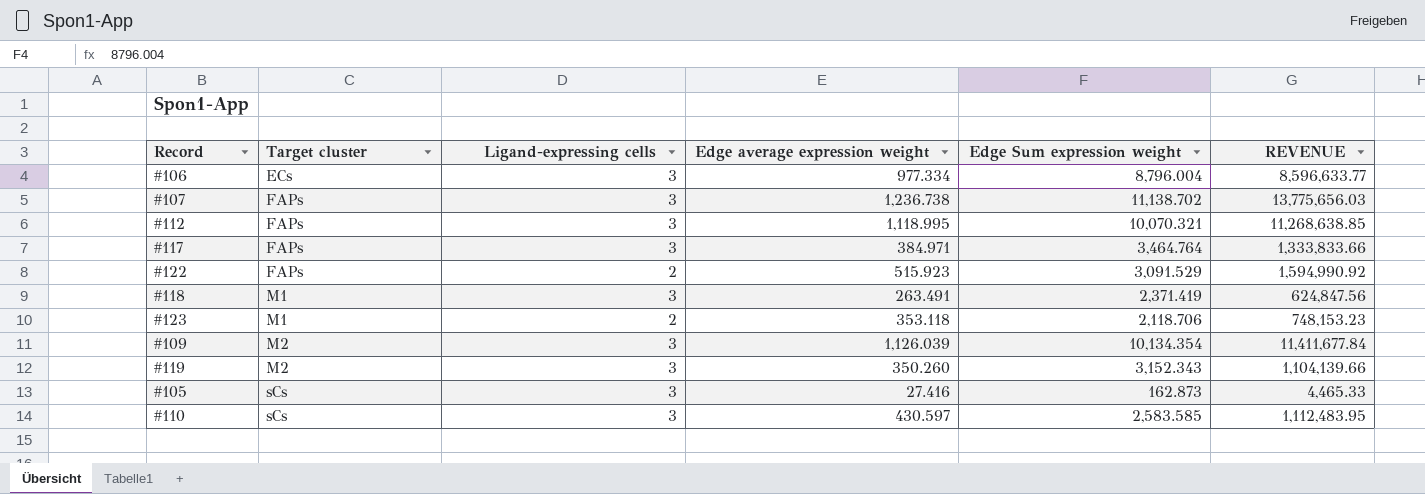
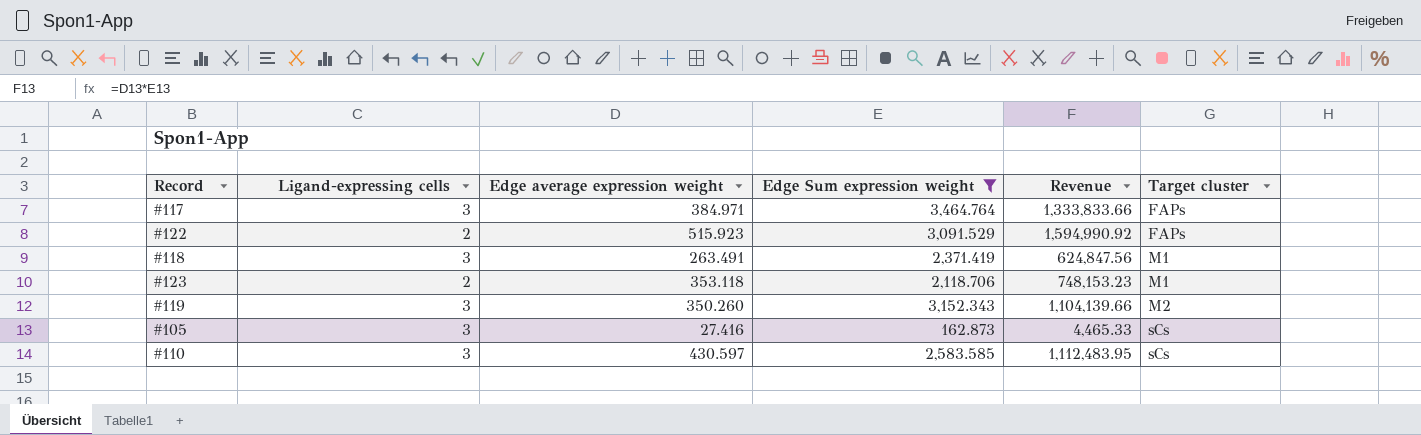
filter: none -> Edge Sum expression weight <= 3,464.764
column name: REVENUE -> Revenue
column Target cluster | position: 2 -> 6

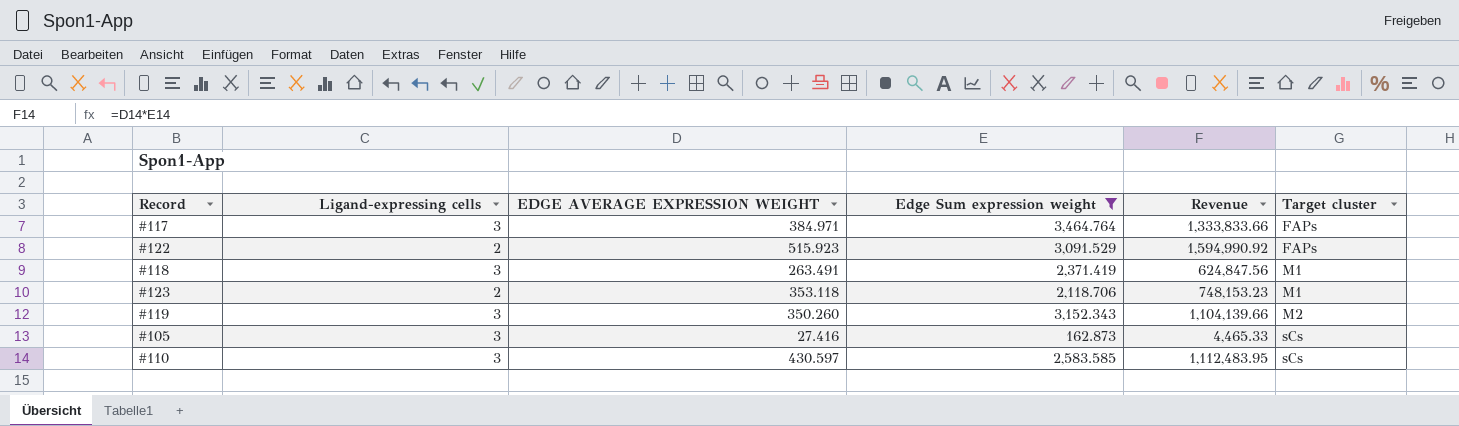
column name: Edge average expression weight -> EDGE AVERAGE EXPRESSION WEIGHT

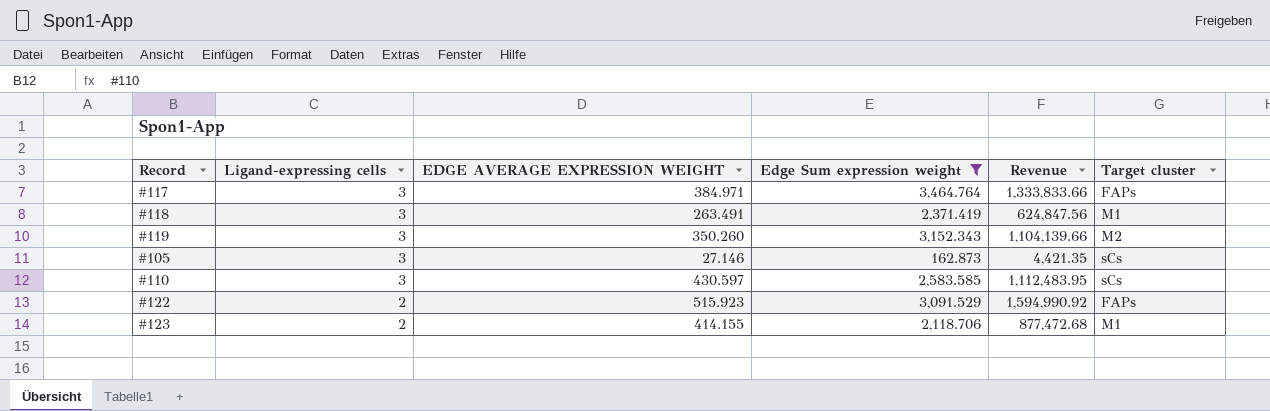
row order: Target cluster ascending -> Ligand-expressing cells descending
#105 | EDGE AVERAGE EXPRESSION WEIGHT: 27.416 -> 27.146
#105 | Revenue: 4,465.33 -> 4,421.35
#123 | EDGE AVERAGE EXPRESSION WEIGHT: 353.118 -> 414.155
#123 | Revenue: 748,153.23 -> 877,472.68

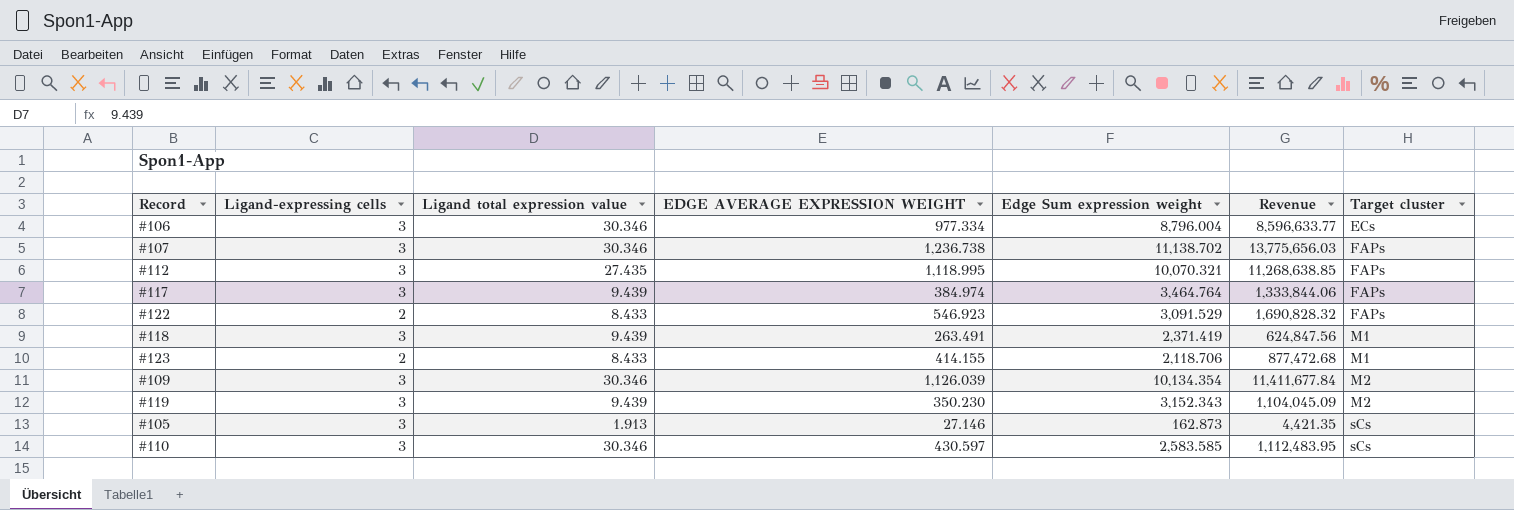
filter: Edge Sum expression weight <= 3,464.764 -> none
row order: Ligand-expressing cells descending -> Target cluster ascending
column Ligand total expression value | position: none -> 3
#117 | EDGE AVERAGE EXPRESSION WEIGHT: 384.971 -> 384.974
#117 | Revenue: 1,333,833.66 -> 1,333,844.06
#122 | EDGE AVERAGE EXPRESSION WEIGHT: 515.923 -> 546.923
#122 | Revenue: 1,594,990.92 -> 1,690,828.32
#119 | EDGE AVERAGE EXPRESSION WEIGHT: 350.260 -> 350.230
#119 | Revenue: 1,104,139.66 -> 1,104,045.09

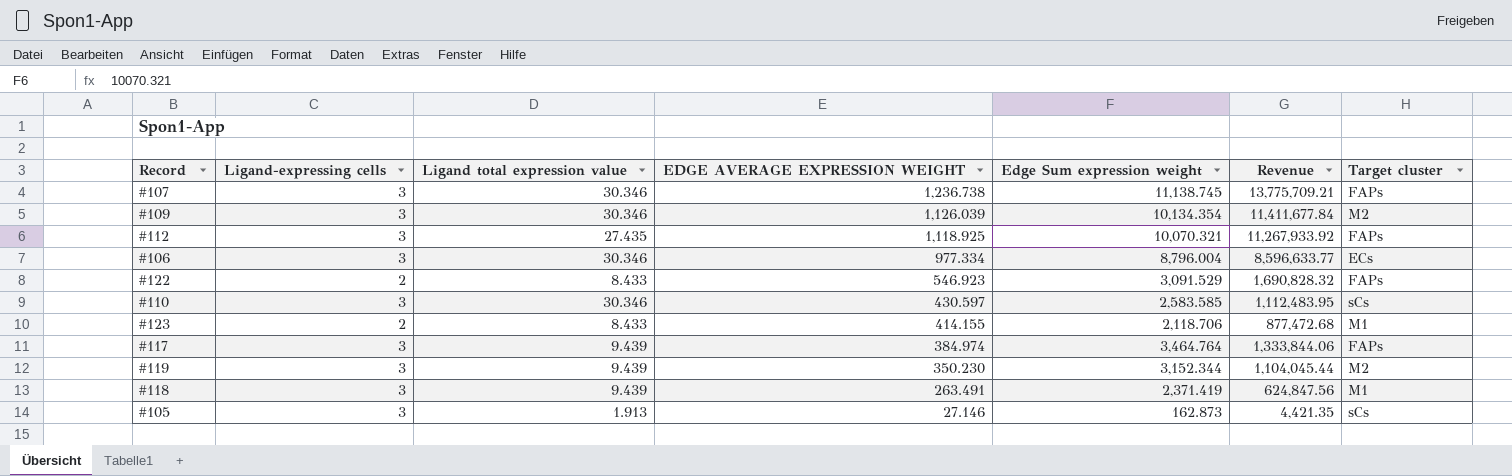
row order: Target cluster ascending -> EDGE AVERAGE EXPRESSION WEIGHT descending
#107 | Edge Sum expression weight: 11,138.702 -> 11,138.745
#107 | Revenue: 13,775,656.03 -> 13,775,709.21
#112 | EDGE AVERAGE EXPRESSION WEIGHT: 1,118.995 -> 1,118.925
#112 | Revenue: 11,268,638.85 -> 11,267,933.92
#119 | Edge Sum expression weight: 3,152.343 -> 3,152.344
#119 | Revenue: 1,104,045.09 -> 1,104,045.44

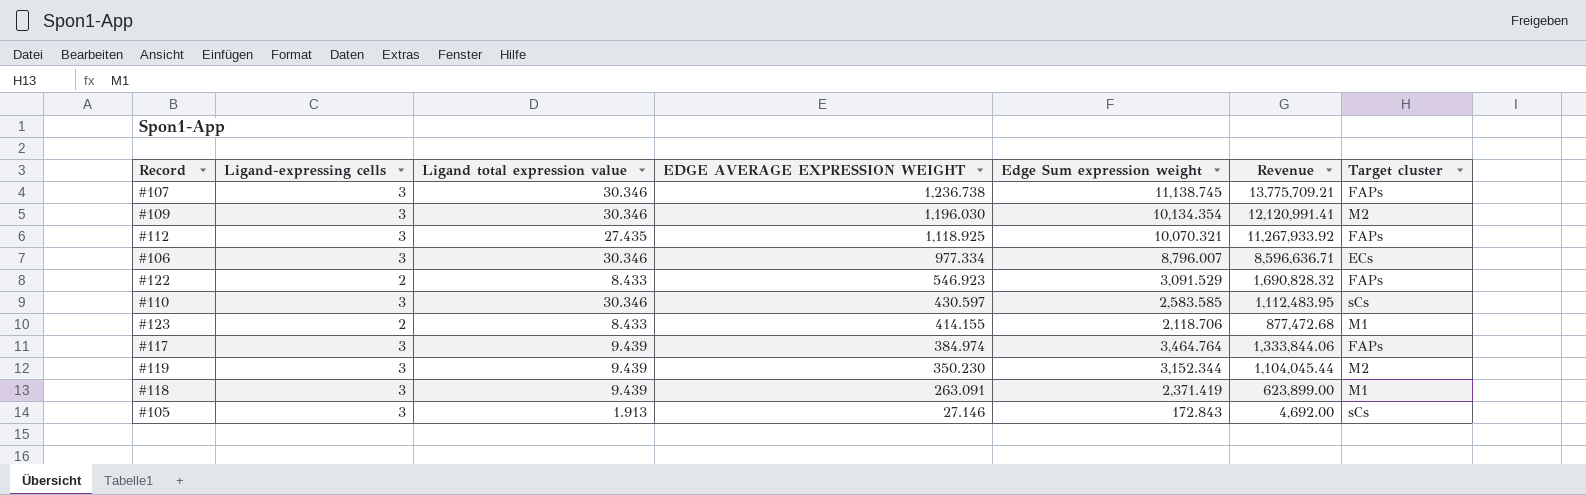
#109 | EDGE AVERAGE EXPRESSION WEIGHT: 1,126.039 -> 1,196.030
#109 | Revenue: 11,411,677.84 -> 12,120,991.41
#106 | Edge Sum expression weight: 8,796.004 -> 8,796.007
#106 | Revenue: 8,596,633.77 -> 8,596,636.71
#118 | EDGE AVERAGE EXPRESSION WEIGHT: 263.491 -> 263.091
#118 | Revenue: 624,847.56 -> 623,899.00
#105 | Edge Sum expression weight: 162.873 -> 172.843
#105 | Revenue: 4,421.35 -> 4,692.00

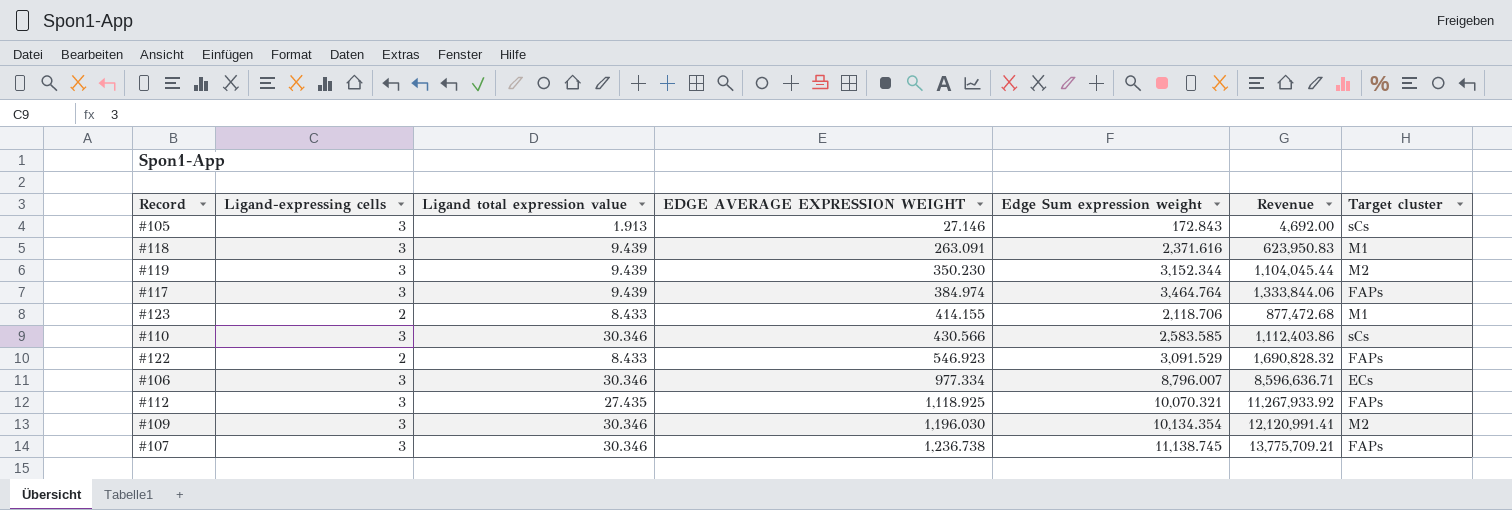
row order: EDGE AVERAGE EXPRESSION WEIGHT descending -> EDGE AVERAGE EXPRESSION WEIGHT ascending
#118 | Edge Sum expression weight: 2,371.419 -> 2,371.616
#118 | Revenue: 623,899.00 -> 623,950.83
#110 | EDGE AVERAGE EXPRESSION WEIGHT: 430.597 -> 430.566
#110 | Revenue: 1,112,483.95 -> 1,112,403.86

